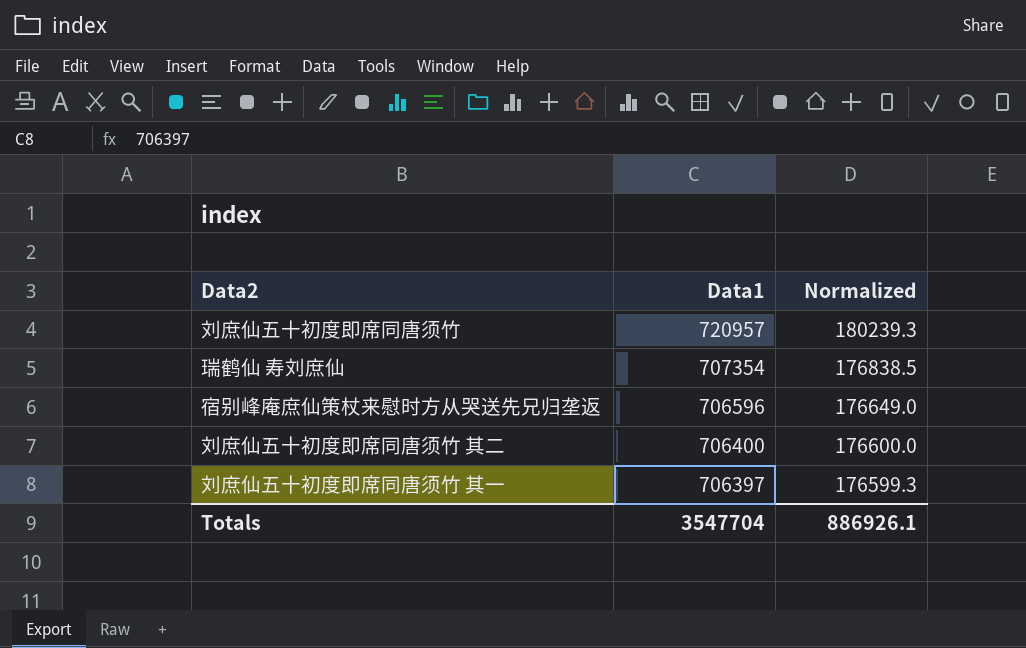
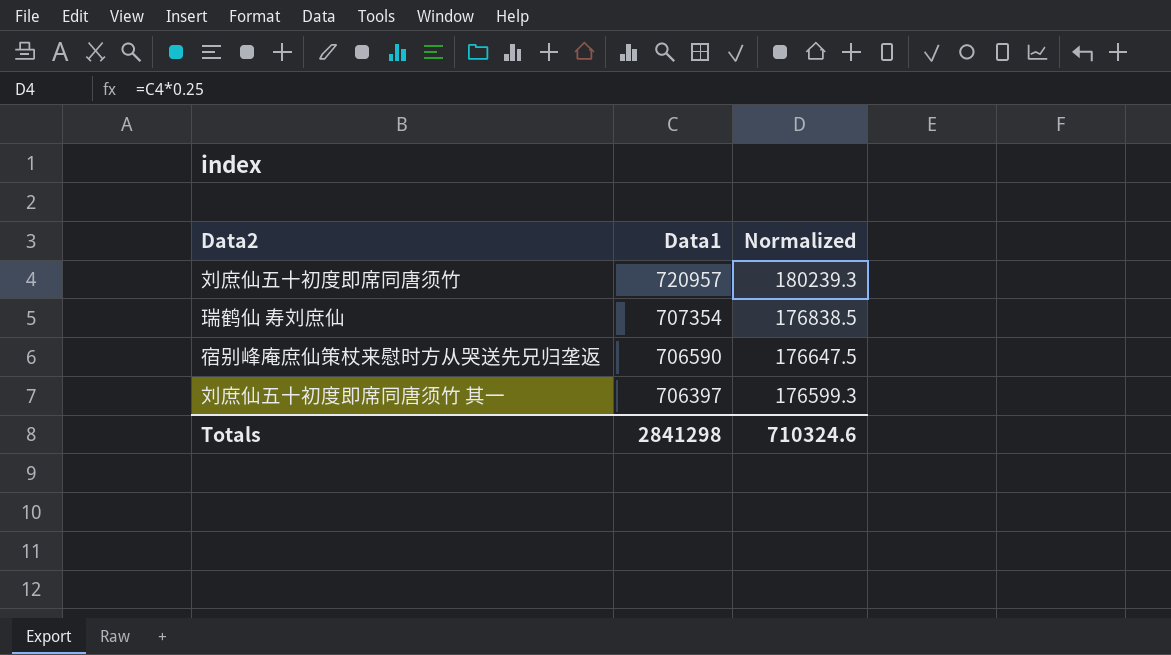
row 刘庶仙五十初度即席同唐须竹 其二: 706400 | 176600.0 -> none
宿别峰庵庶仙策杖来慰时方从哭送先兄归垄返 | Data1: 706596 -> 706590
宿别峰庵庶仙策杖来慰时方从哭送先兄归垄返 | Normalized: 176649.0 -> 176647.5
Totals | Data1: 3547704 -> 2841298
Totals | Normalized: 886926.1 -> 710324.6

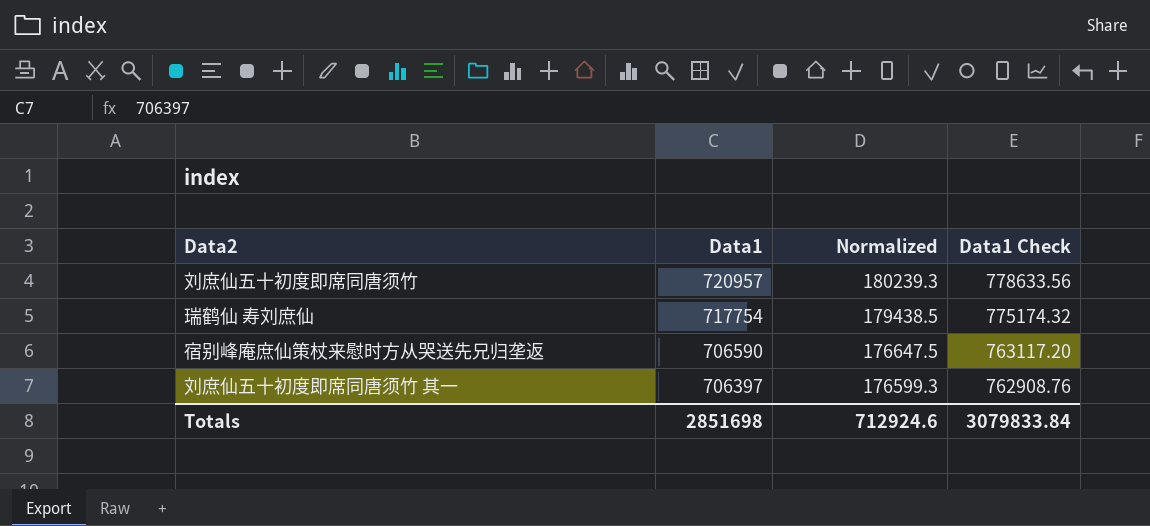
column Data1 Check | formula: none -> [Data1] * 1.08
瑞鹤仙 寿刘庶仙 | Data1: 707354 -> 717754
瑞鹤仙 寿刘庶仙 | Normalized: 176838.5 -> 179438.5
Totals | Data1: 2841298 -> 2851698
Totals | Normalized: 710324.6 -> 712924.6

